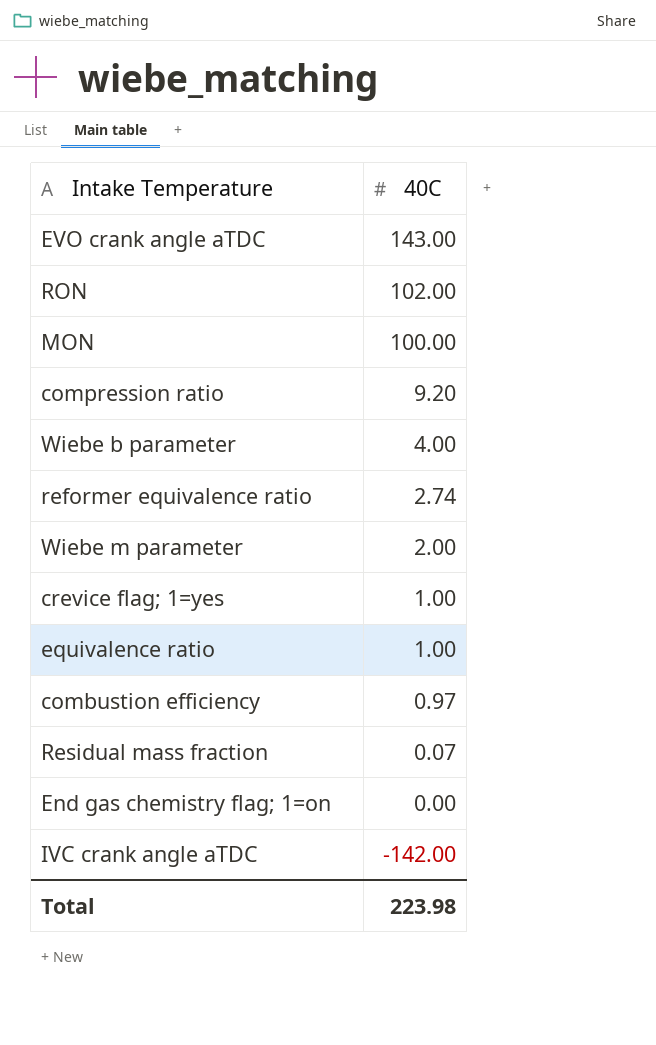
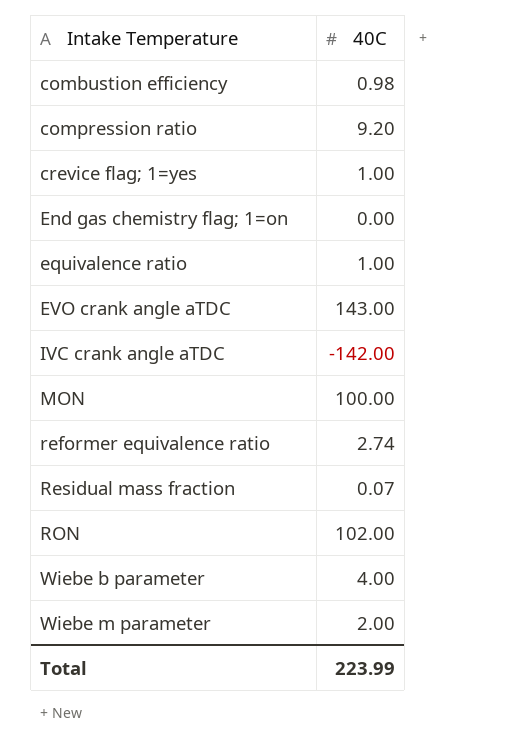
row order: 40C descending -> Intake Temperature ascending
combustion efficiency | 40C: 0.97 -> 0.98
Total | 40C: 223.98 -> 223.99

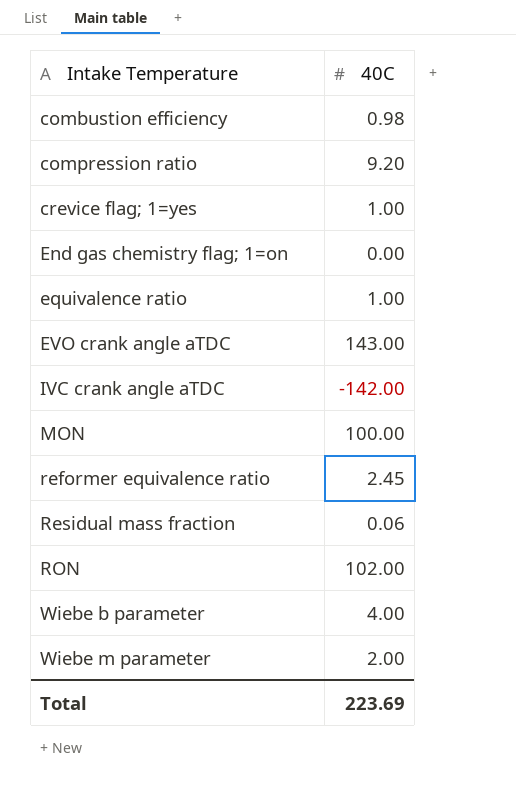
reformer equivalence ratio | 40C: 2.74 -> 2.45
Residual mass fraction | 40C: 0.07 -> 0.06
Total | 40C: 223.99 -> 223.69

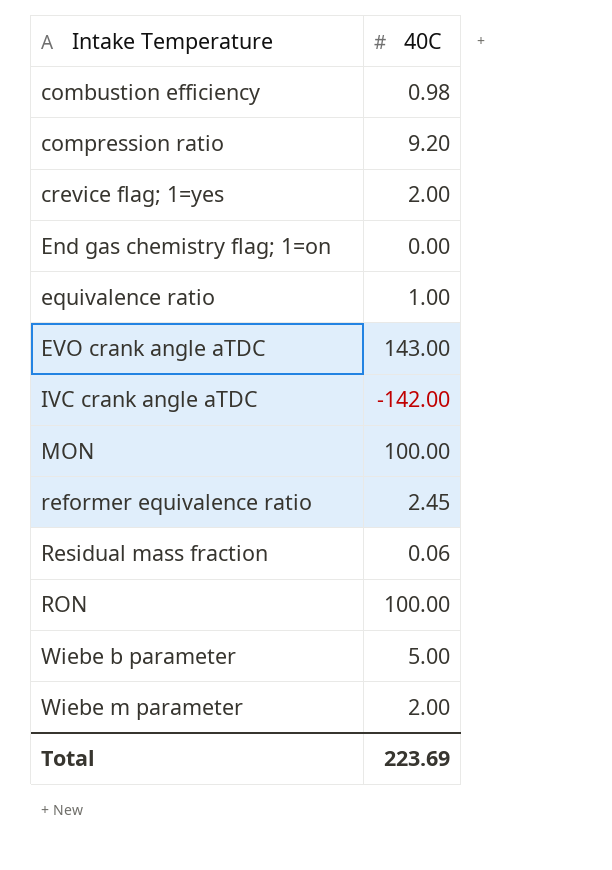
crevice flag; 1=yes | 40C: 1.00 -> 2.00
RON | 40C: 102.00 -> 100.00
Wiebe b parameter | 40C: 4.00 -> 5.00

